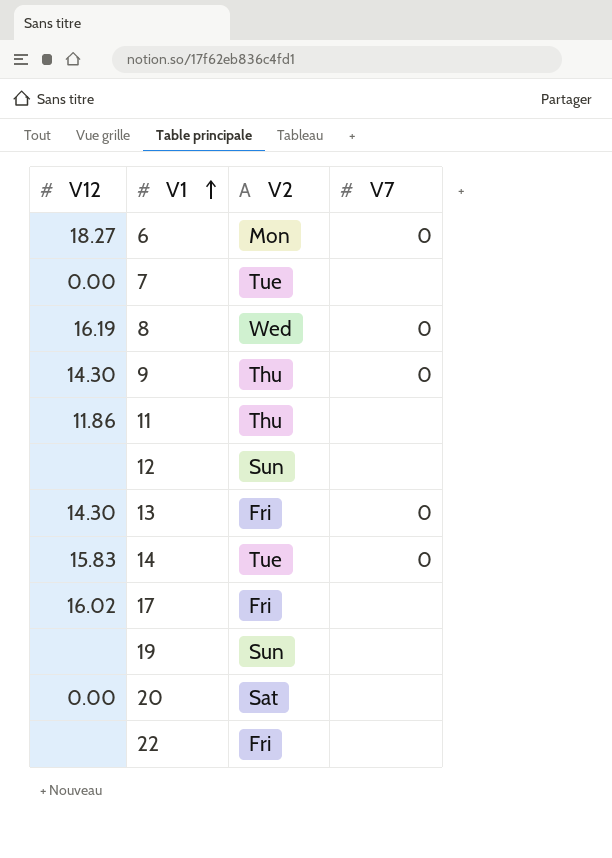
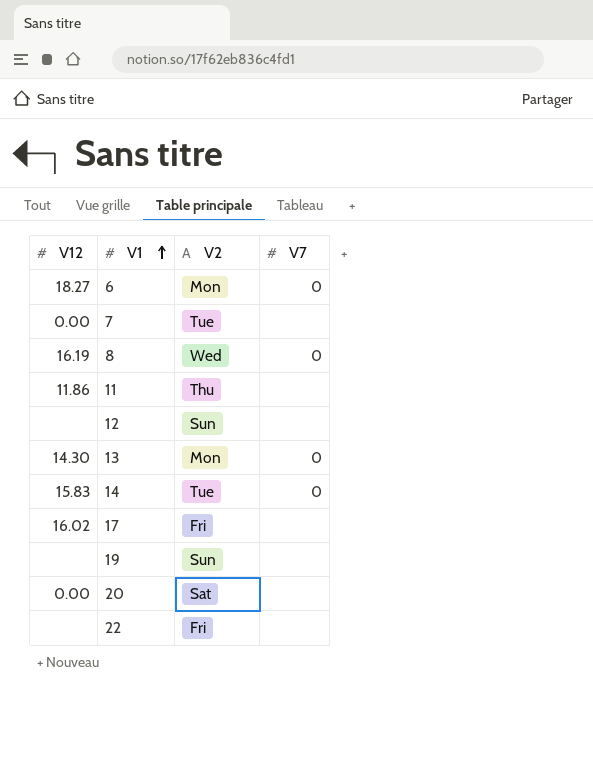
row 9: 14.30 | Thu | 0 -> none
13 | V2: Fri -> Mon

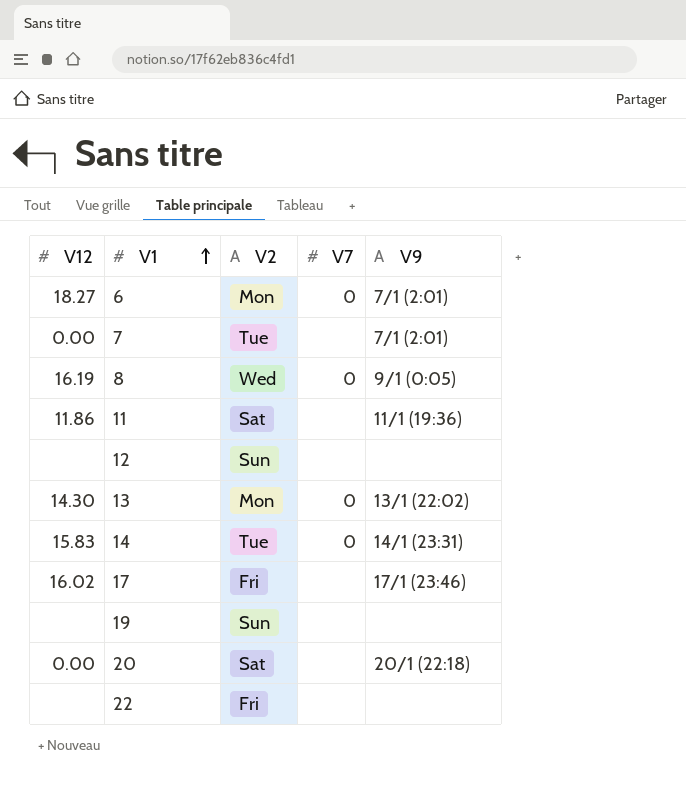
column V9 | position: none -> 5
11 | V2: Thu -> Sat

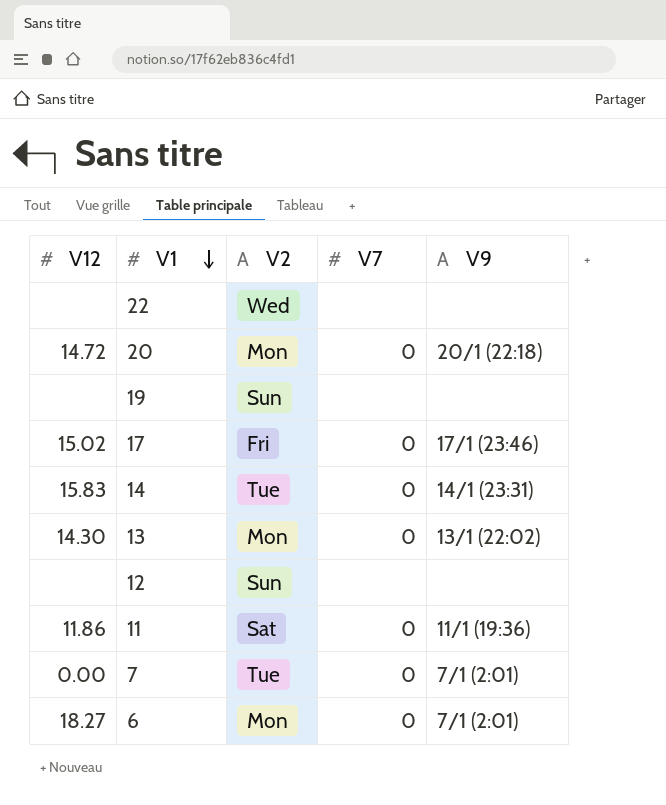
row order: V1 ascending -> V1 descending
row 8: 16.19 | Wed | 0 | 9/1 (0:05) -> none
22 | V2: Fri -> Wed
20 | V12: 0.00 -> 14.72
20 | V2: Sat -> Mon
20 | V7: none -> 0
17 | V12: 16.02 -> 15.02
17 | V7: none -> 0
11 | V7: none -> 0
7 | V7: none -> 0

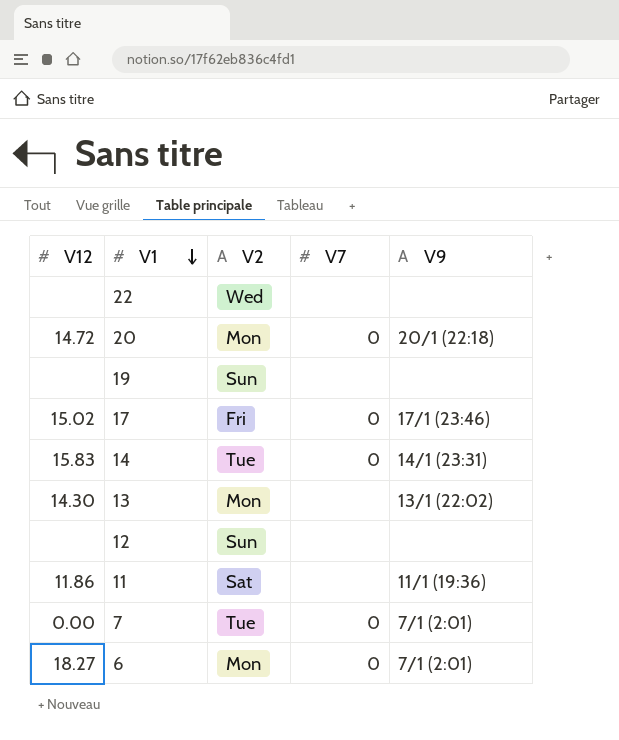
13 | V7: 0 -> none
11 | V7: 0 -> none

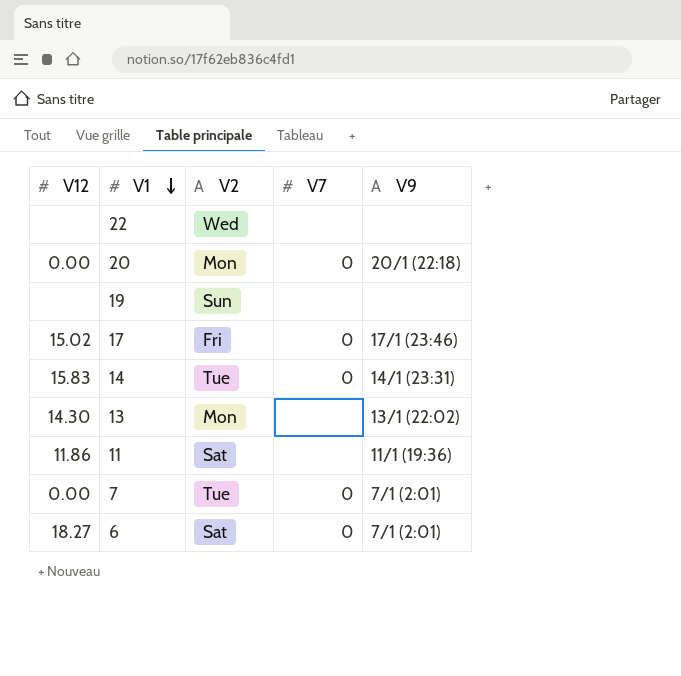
row 12: none | Sun | none | none -> none
20 | V12: 14.72 -> 0.00
6 | V2: Mon -> Sat

